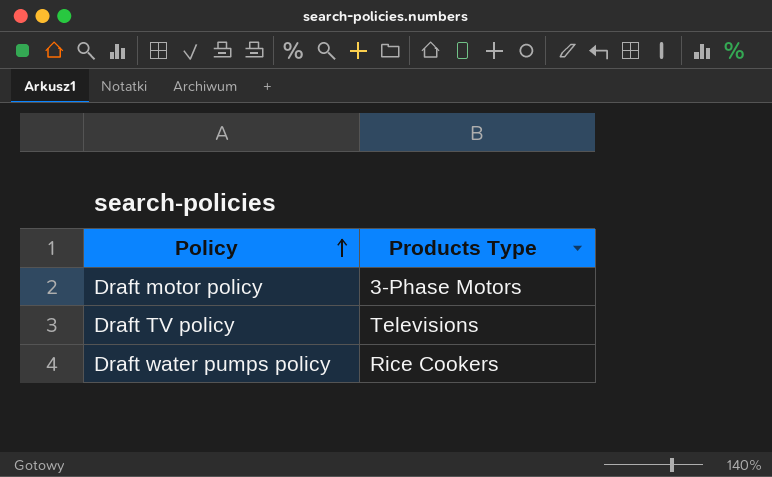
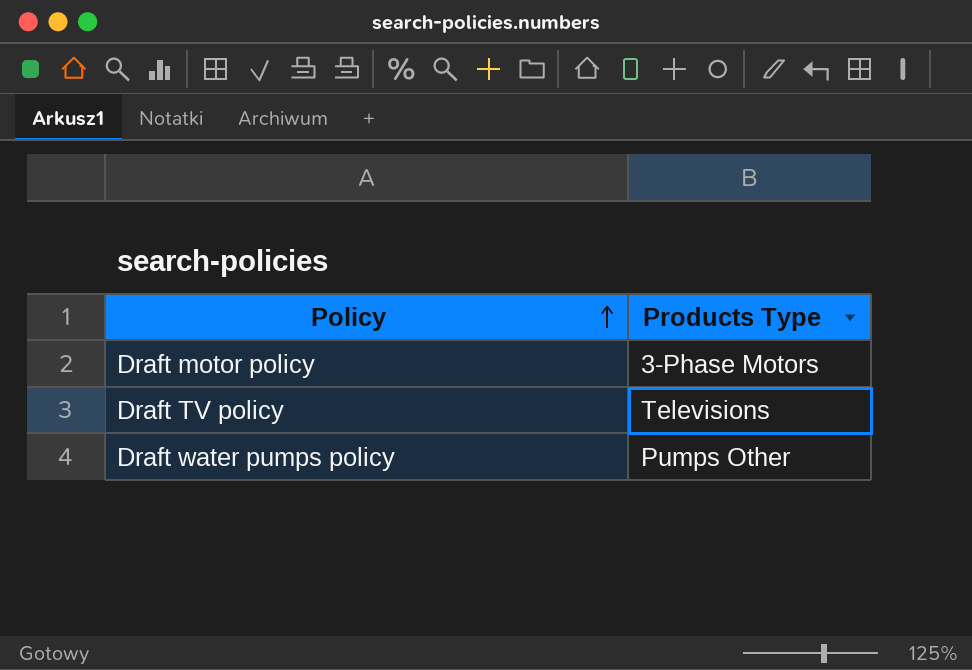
Draft water pumps policy | Products Type: Rice Cookers -> Pumps Other

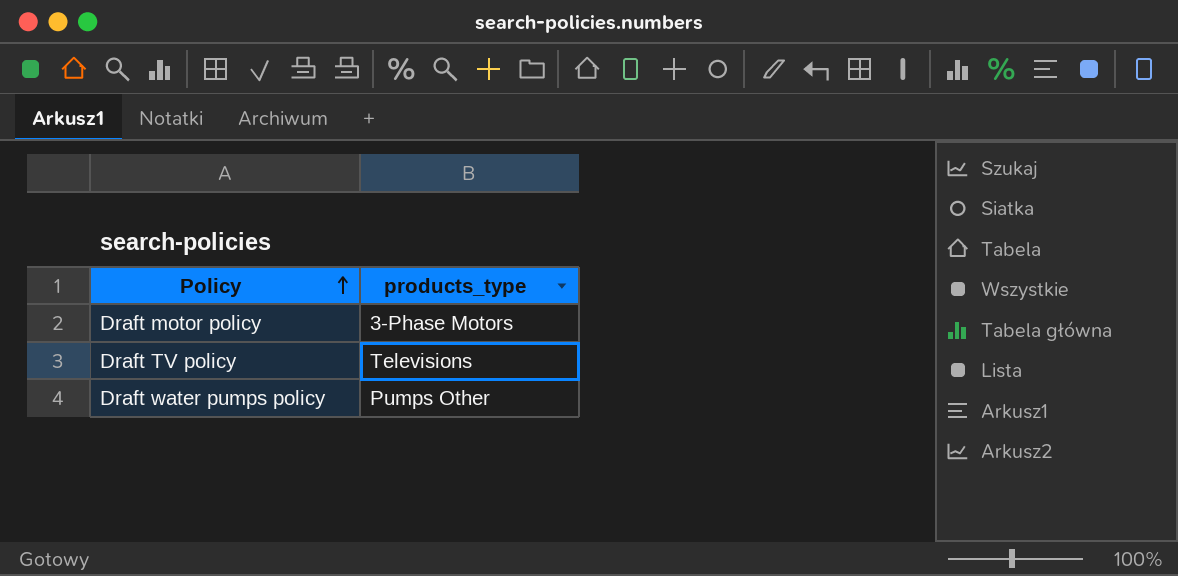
column name: Products Type -> products_type

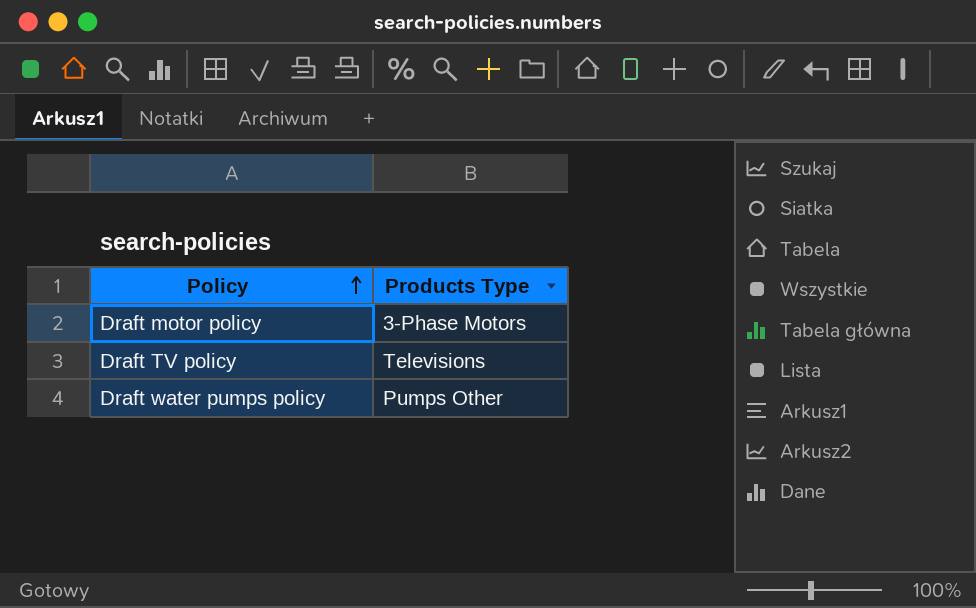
column name: products_type -> Products Type

